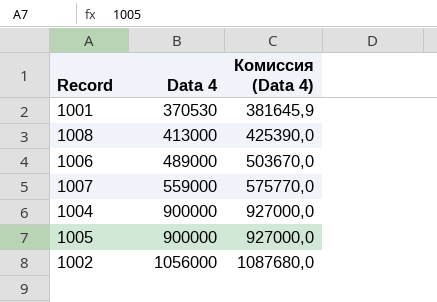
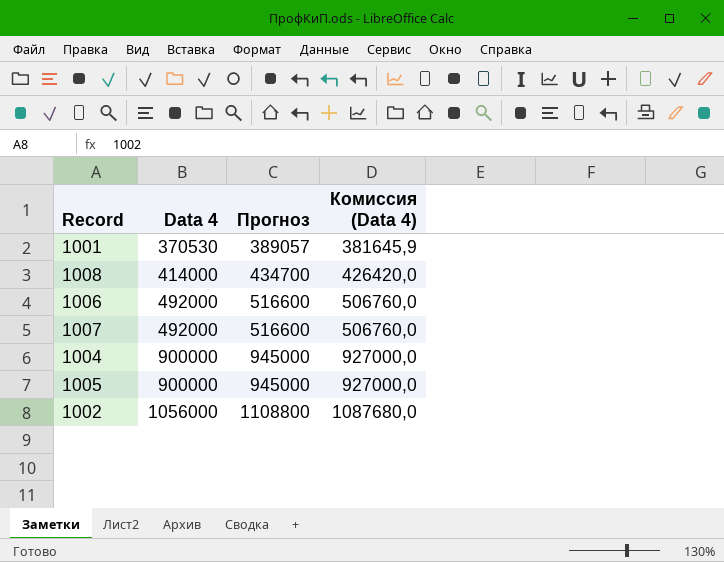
column Прогноз | formula: none -> [Data 4] * 1,05
1008 | Data 4: 413000 -> 414000
1008 | Комиссия (Data 4): 425390,0 -> 426420,0
1006 | Data 4: 489000 -> 492000
1006 | Комиссия (Data 4): 503670,0 -> 506760,0
1007 | Data 4: 559000 -> 492000
1007 | Комиссия (Data 4): 575770,0 -> 506760,0

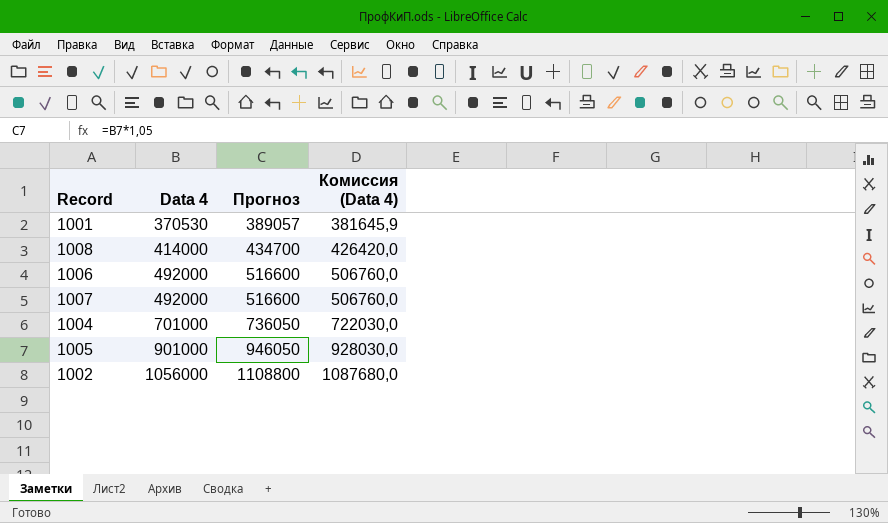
1004 | Data 4: 900000 -> 701000
1004 | Прогноз: 945000 -> 736050
1004 | Комиссия (Data 4): 927000,0 -> 722030,0
1005 | Data 4: 900000 -> 901000
1005 | Прогноз: 945000 -> 946050
1005 | Комиссия (Data 4): 927000,0 -> 928030,0

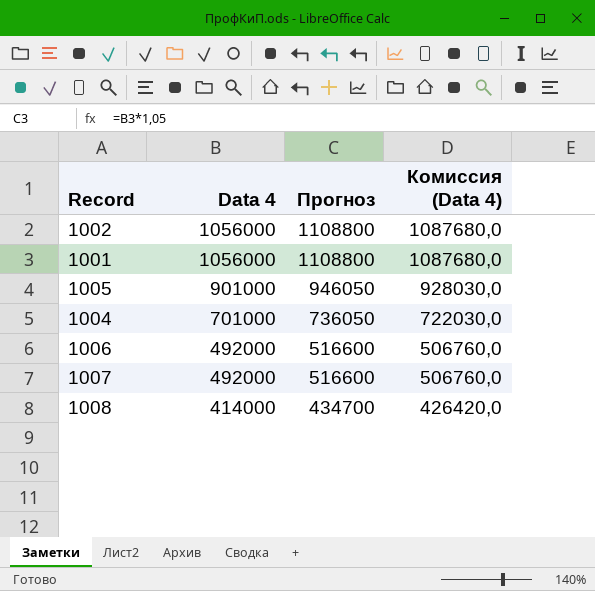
row order: Data 4 ascending -> Data 4 descending
1001 | Data 4: 370530 -> 1056000
1001 | Прогноз: 389057 -> 1108800
1001 | Комиссия (Data 4): 381645,9 -> 1087680,0

